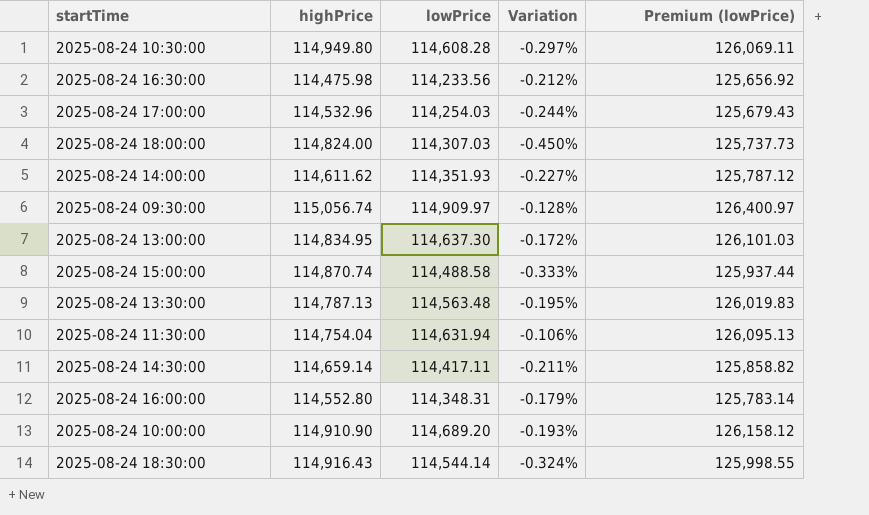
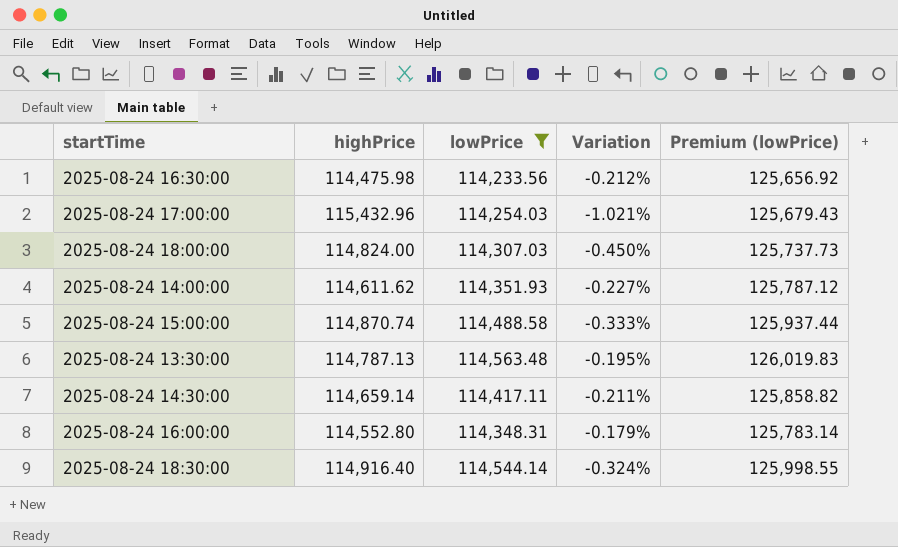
filter: none -> lowPrice <= 114,563.48
2025-08-24 17:00:00 | highPrice: 114,532.96 -> 115,432.96
2025-08-24 17:00:00 | Variation: -0.244% -> -1.021%
2025-08-24 18:30:00 | highPrice: 114,916.43 -> 114,916.40

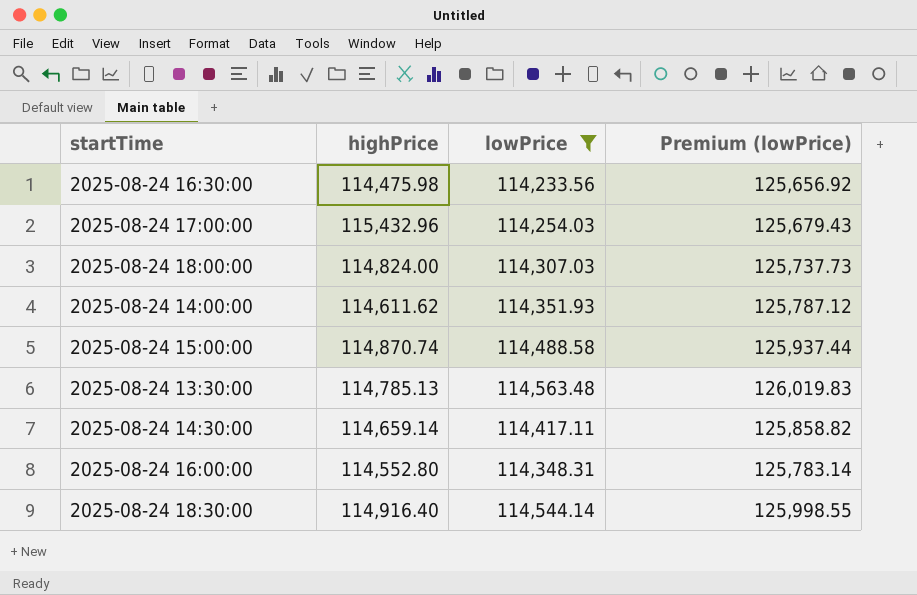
column Variation | formula: ([lowPrice] - [highPrice]) / [highPrice] -> none
2025-08-24 13:30:00 | highPrice: 114,787.13 -> 114,785.13

